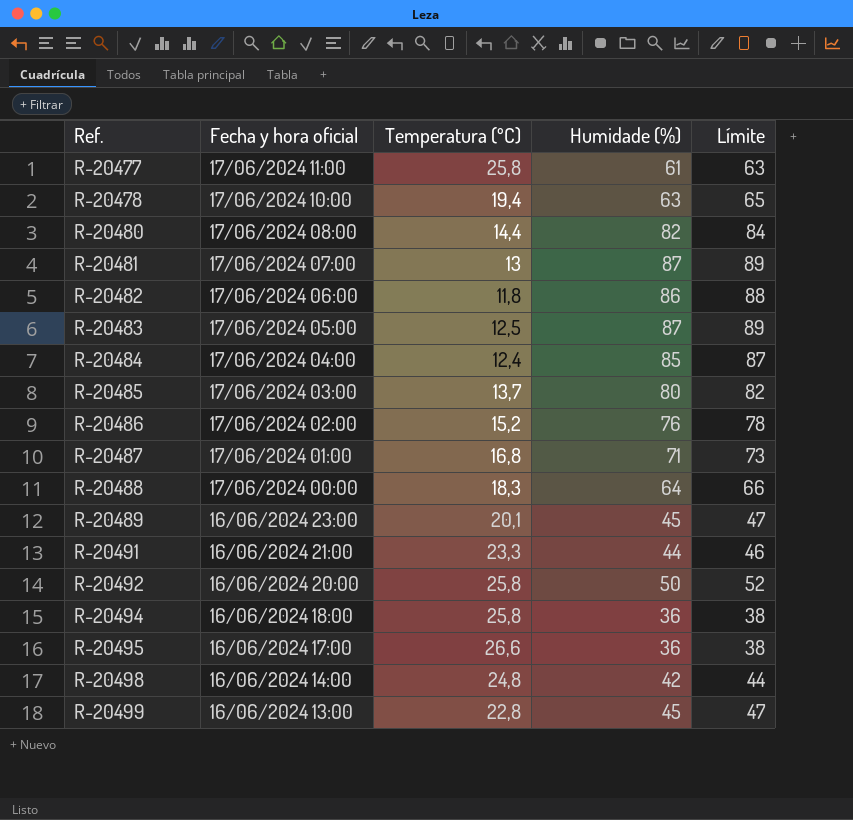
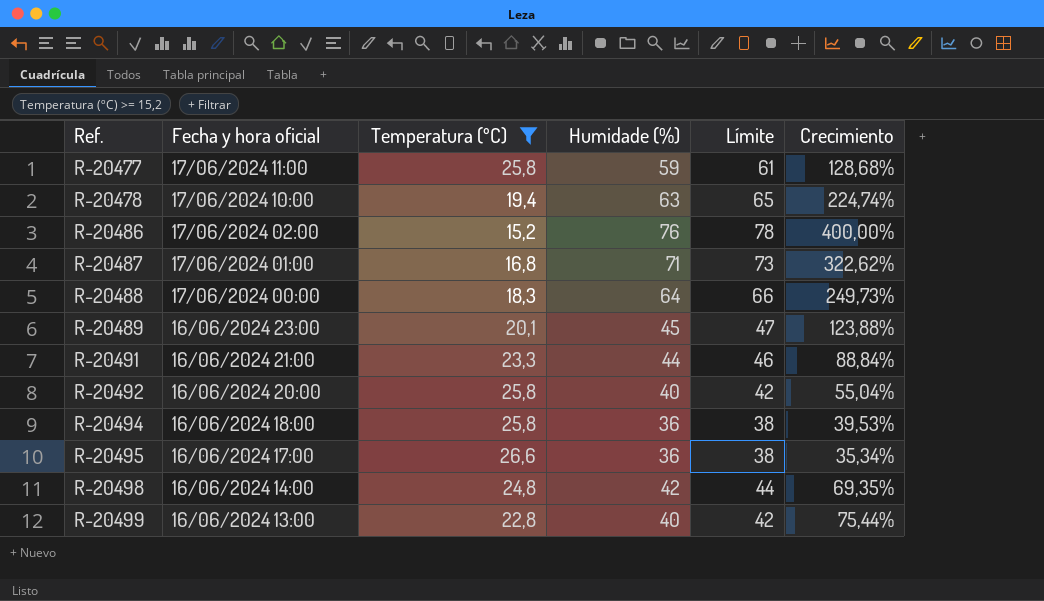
filter: none -> Temperatura (ºC) >= 15,2
column Crecimiento | formula: none -> ([Humidade (%)] - [Temperatura (ºC)]) / [Temperatura (ºC)]
R-20477 | Humidade (%): 61 -> 59
R-20477 | Límite: 63 -> 61
R-20492 | Humidade (%): 50 -> 40
R-20492 | Límite: 52 -> 42
R-20499 | Humidade (%): 45 -> 40
R-20499 | Límite: 47 -> 42

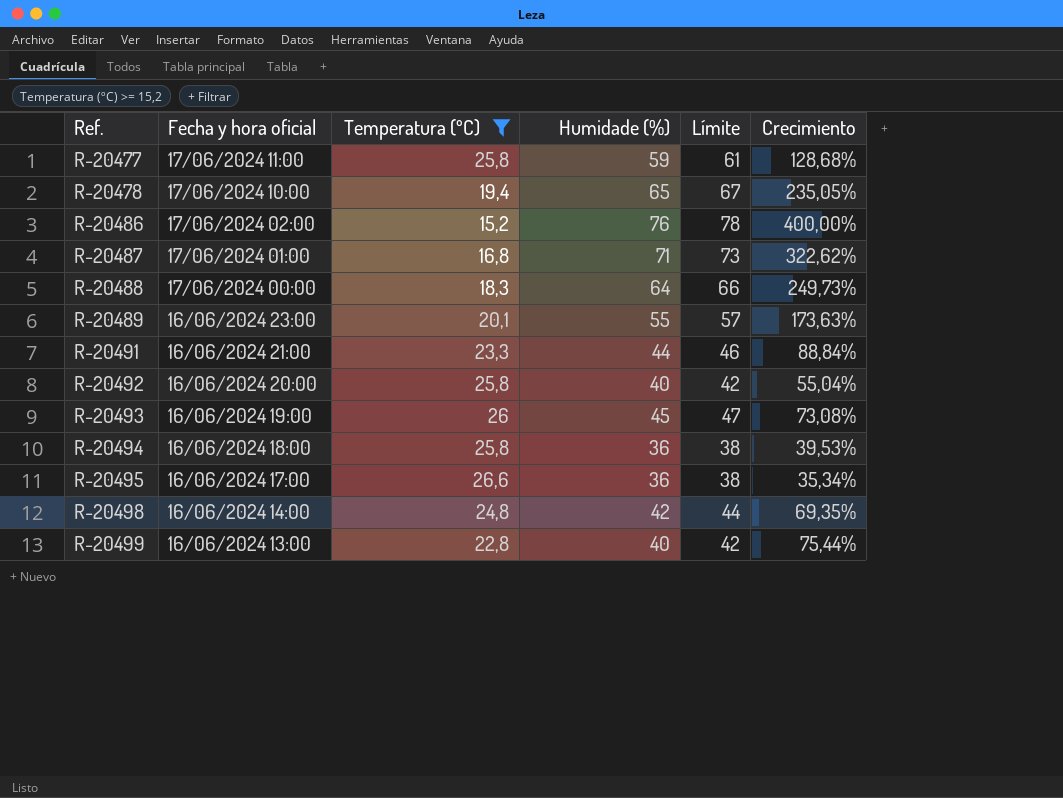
R-20478 | Humidade (%): 63 -> 65
R-20478 | Límite: 65 -> 67
R-20478 | Crecimiento: 224,74% -> 235,05%
R-20489 | Humidade (%): 45 -> 55
R-20489 | Límite: 47 -> 57
R-20489 | Crecimiento: 123,88% -> 173,63%
row R-20493: none -> 16/06/2024 19:00 | 26 | 45 | 47 | 73,08%

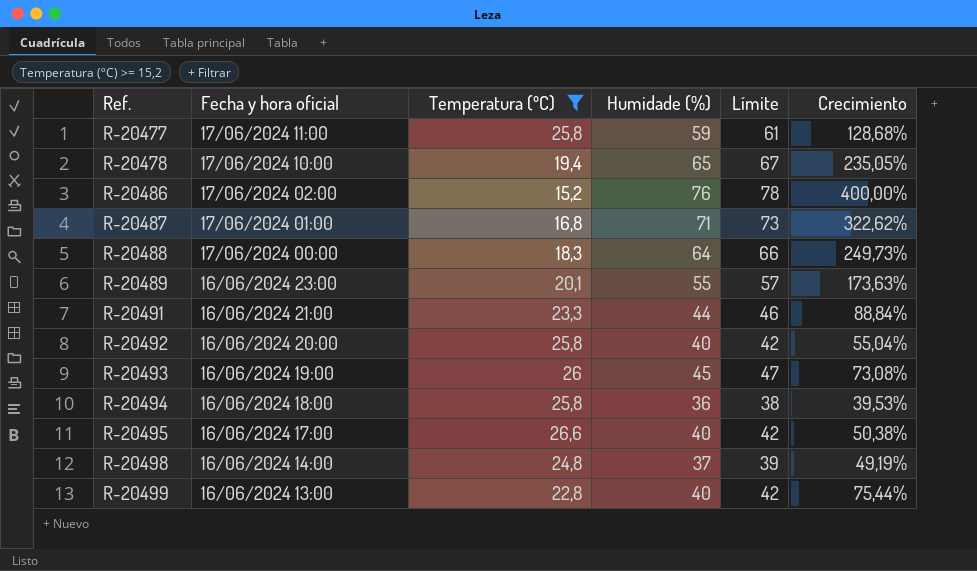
R-20495 | Humidade (%): 36 -> 40
R-20495 | Límite: 38 -> 42
R-20495 | Crecimiento: 35,34% -> 50,38%
R-20498 | Humidade (%): 42 -> 37
R-20498 | Límite: 44 -> 39
R-20498 | Crecimiento: 69,35% -> 49,19%

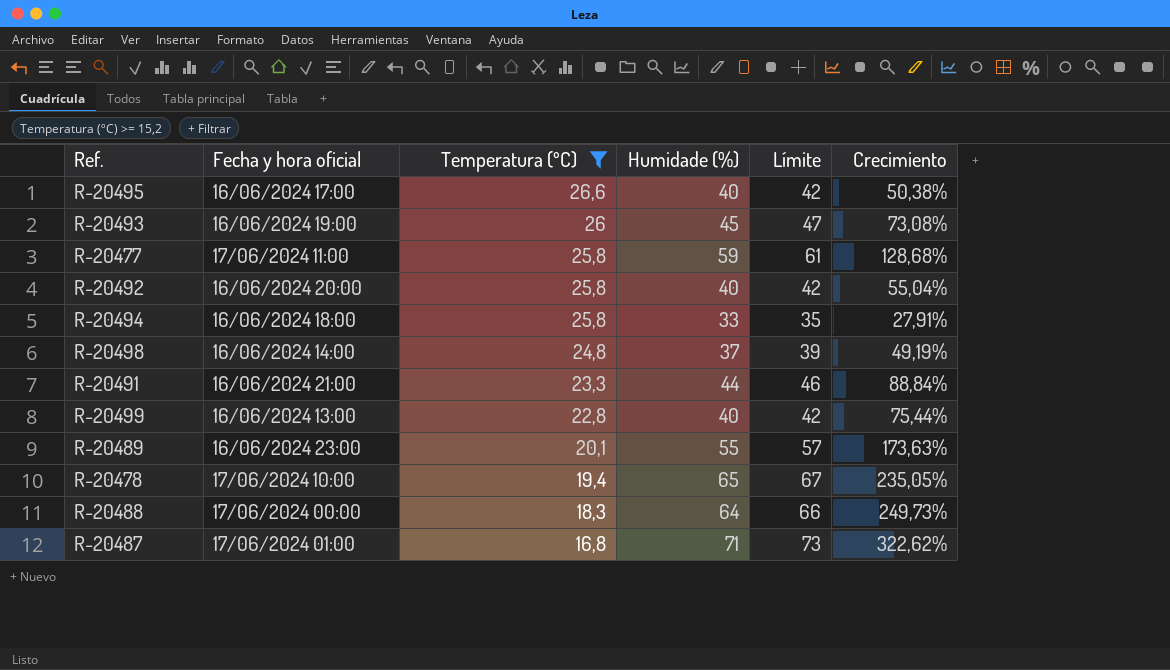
row order: Ref. ascending -> Temperatura (ºC) descending
row R-20486: 17/06/2024 02:00 | 15,2 | 76 | 78 | 400,00% -> none
R-20494 | Humidade (%): 36 -> 33
R-20494 | Límite: 38 -> 35
R-20494 | Crecimiento: 39,53% -> 27,91%

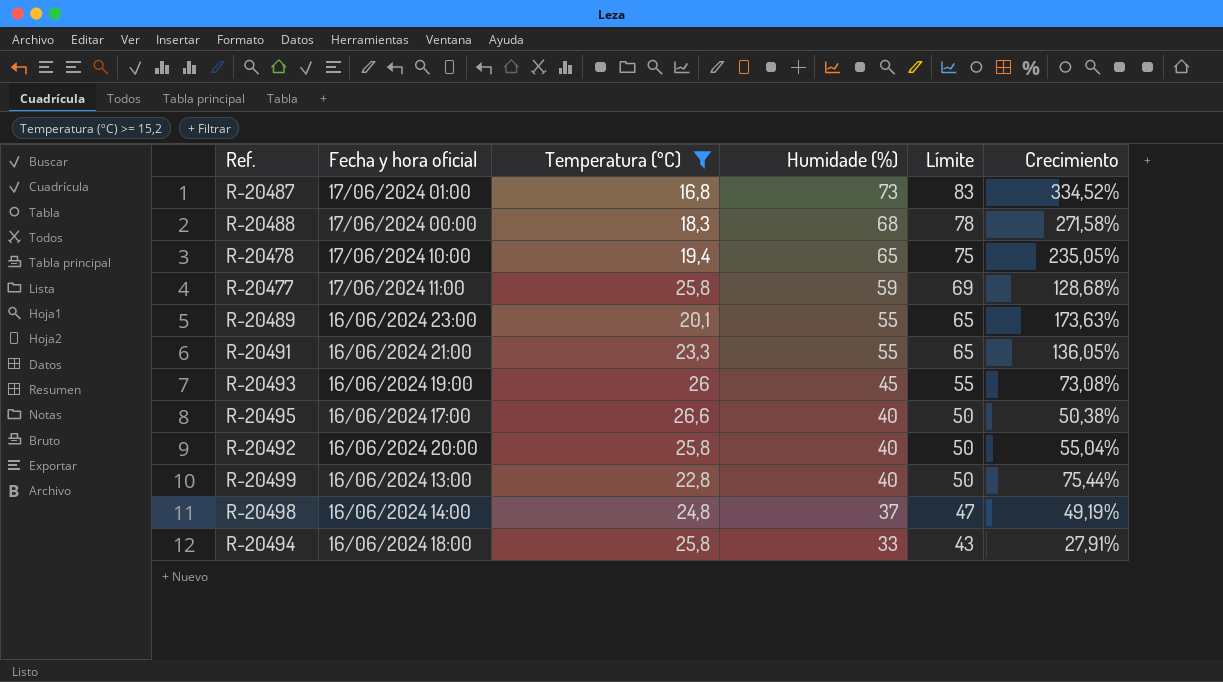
row order: Temperatura (ºC) descending -> Humidade (%) descending
column Límite | formula: [Humidade (%)] + 2 -> [Humidade (%)] + 10
R-20487 | Humidade (%): 71 -> 73
R-20487 | Crecimiento: 322,62% -> 334,52%
R-20488 | Humidade (%): 64 -> 68
R-20488 | Crecimiento: 249,73% -> 271,58%
R-20491 | Humidade (%): 44 -> 55
R-20491 | Crecimiento: 88,84% -> 136,05%

